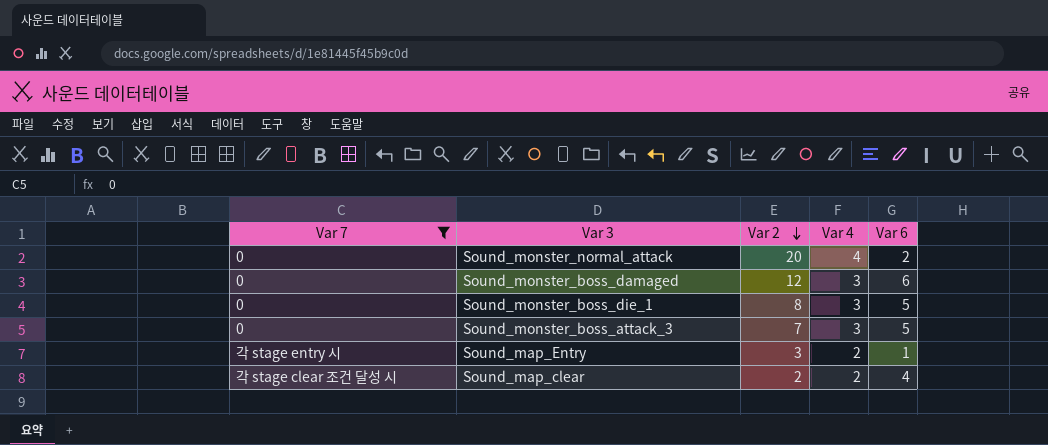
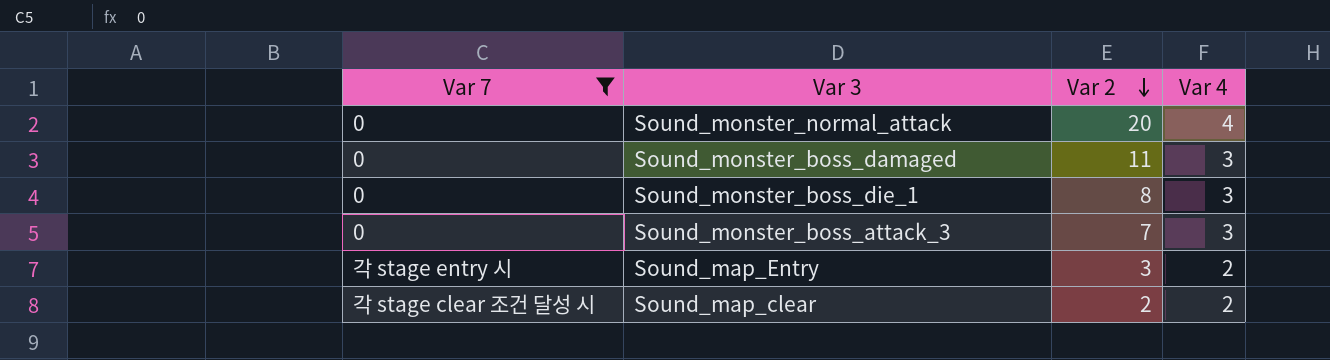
column Var 6 | position: 5 -> none
Sound_monster_boss_damaged | Var 2: 12 -> 11

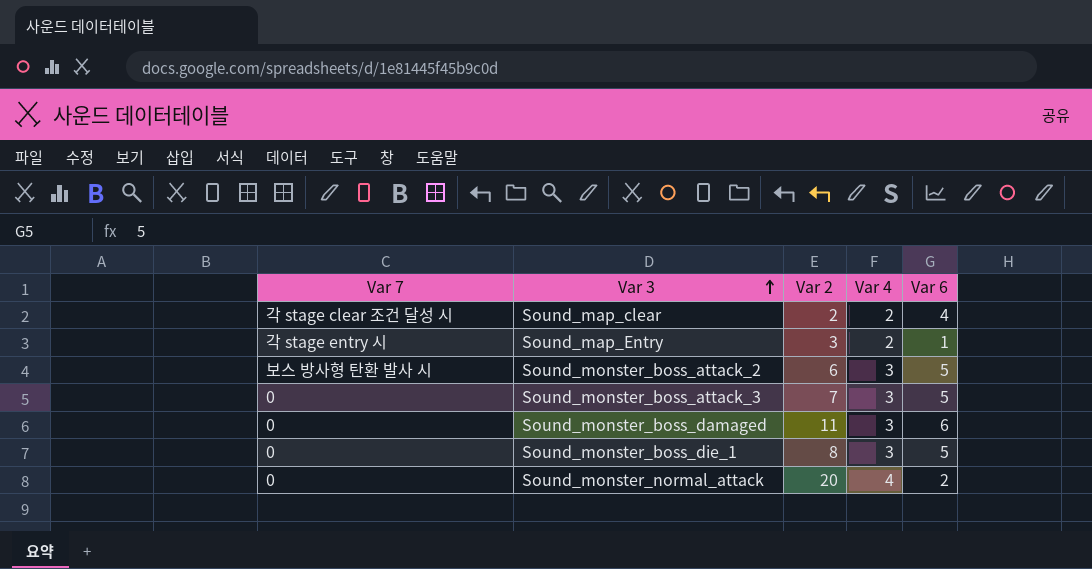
filter: Var 7 != 보스 방사형 탄환 발사 시 -> none
row order: Var 2 descending -> Var 3 ascending
column Var 6 | position: none -> 5

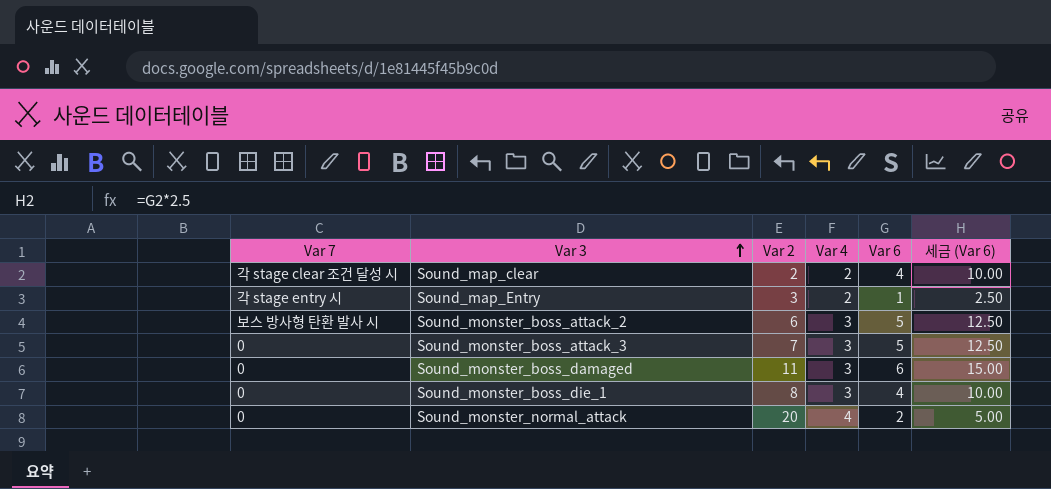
column 세금 (Var 6) | formula: none -> [Var 6] * 2.5
Sound_monster_boss_die_1 | Var 6: 5 -> 4

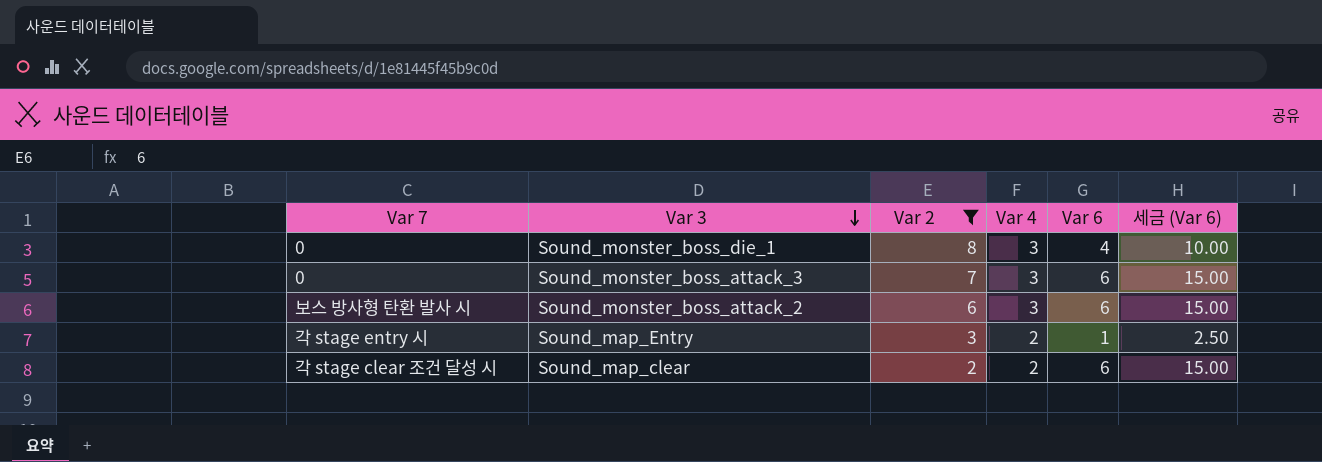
filter: none -> Var 2 <= 8
row order: Var 3 ascending -> Var 3 descending
Sound_monster_boss_attack_3 | Var 6: 5 -> 6
Sound_monster_boss_attack_3 | 세금 (Var 6): 12.50 -> 15.00
Sound_monster_boss_attack_2 | Var 6: 5 -> 6
Sound_monster_boss_attack_2 | 세금 (Var 6): 12.50 -> 15.00
Sound_map_clear | Var 6: 4 -> 6
Sound_map_clear | 세금 (Var 6): 10.00 -> 15.00

